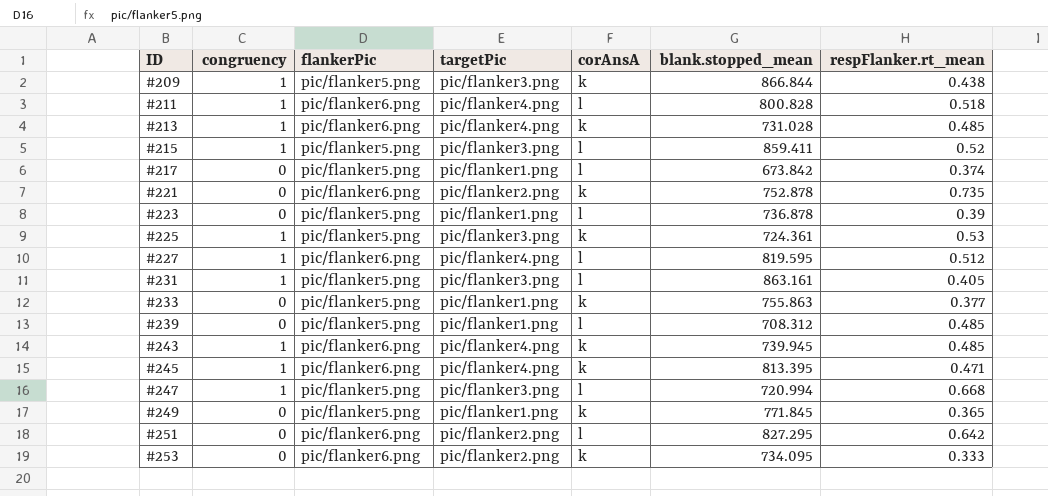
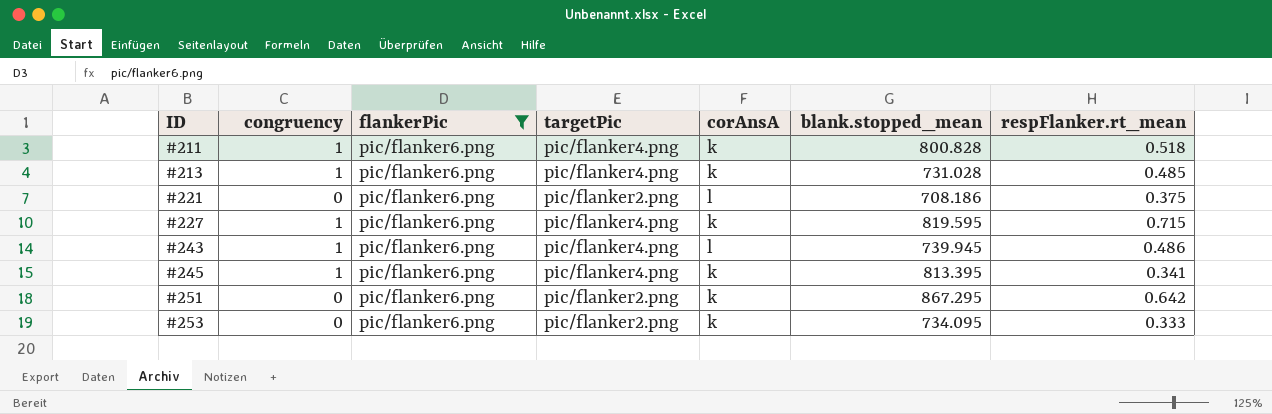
filter: none -> flankerPic = pic/flanker6.png
#211 | corAnsA: l -> k
#221 | corAnsA: k -> l
#221 | blank.stopped_mean: 752.878 -> 708.186
#221 | respFlanker.rt_mean: 0.735 -> 0.375
#227 | corAnsA: l -> k
#227 | respFlanker.rt_mean: 0.512 -> 0.715
#243 | corAnsA: k -> l
#243 | respFlanker.rt_mean: 0.485 -> 0.486
#245 | respFlanker.rt_mean: 0.471 -> 0.341
#251 | corAnsA: l -> k
#251 | blank.stopped_mean: 827.295 -> 867.295

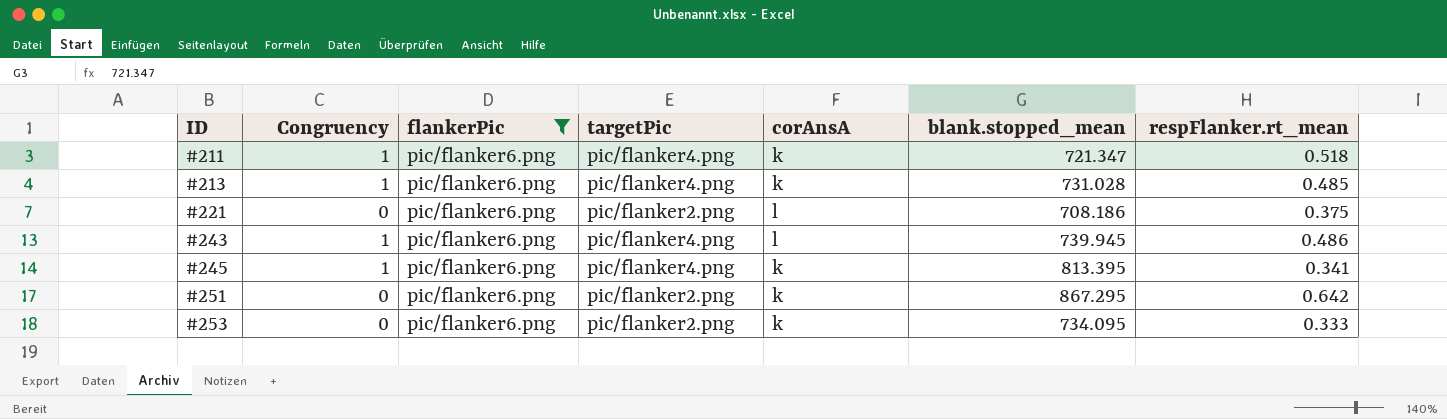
column name: congruency -> Congruency
row #227: 1 | pic/flanker6.png | pic/flanker4.png | k | 819.595 | 0.715 -> none
#211 | blank.stopped_mean: 800.828 -> 721.347

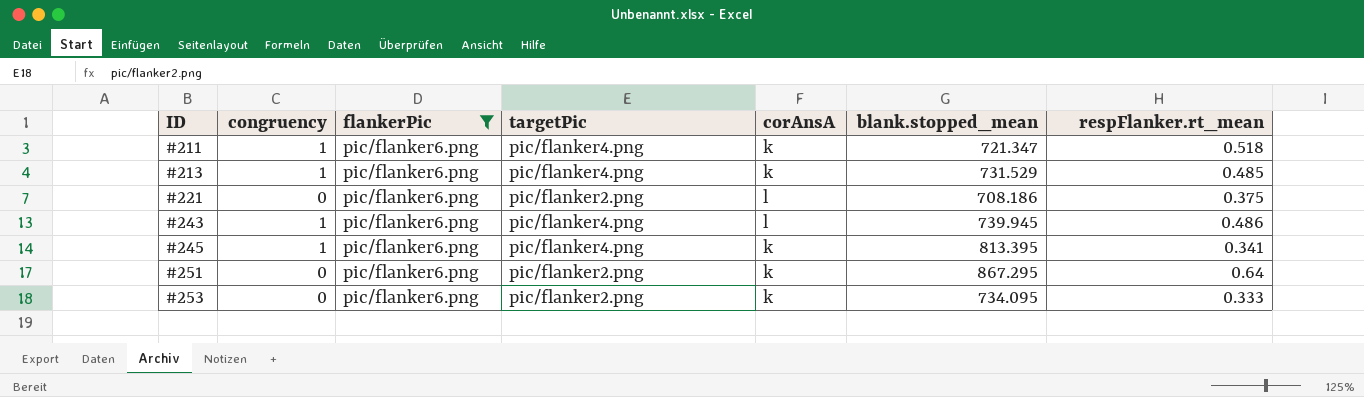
column name: Congruency -> congruency
#213 | blank.stopped_mean: 731.028 -> 731.529
#251 | respFlanker.rt_mean: 0.642 -> 0.64

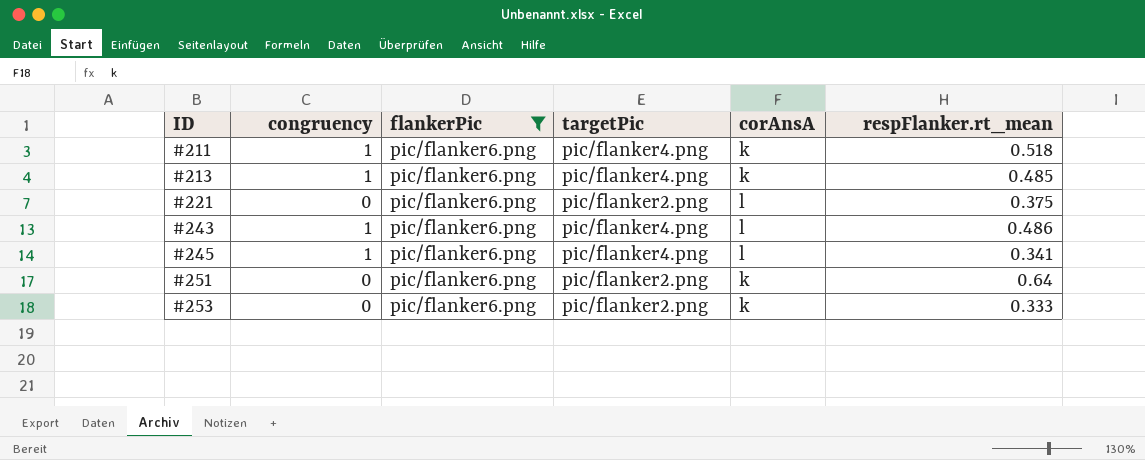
column blank.stopped_mean | position: 6 -> none
#245 | corAnsA: k -> l

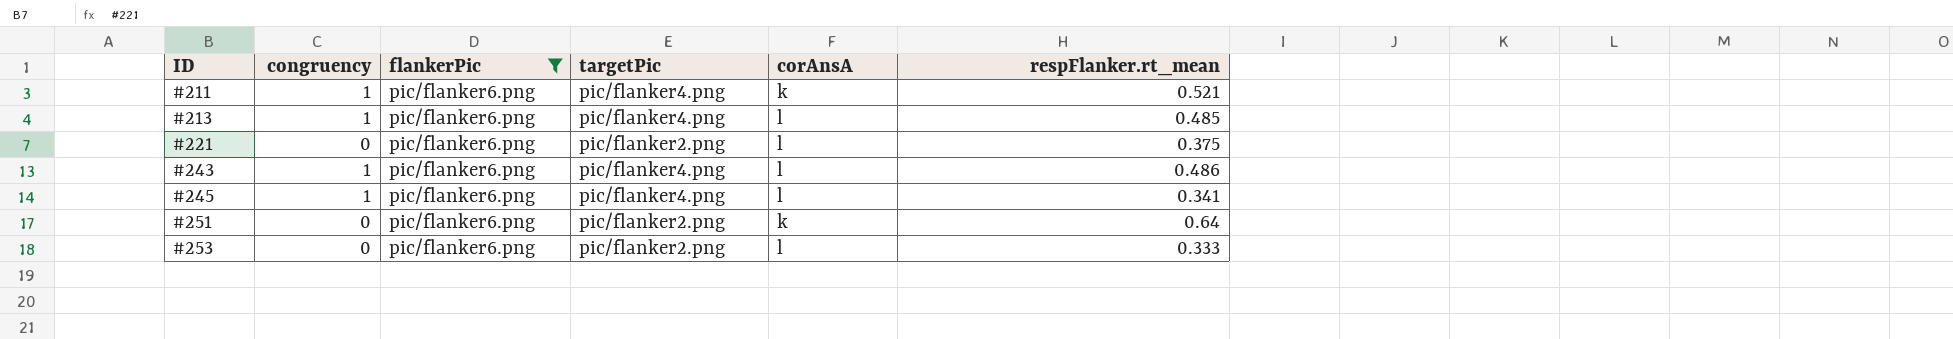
#211 | respFlanker.rt_mean: 0.518 -> 0.521
#213 | corAnsA: k -> l
#253 | corAnsA: k -> l

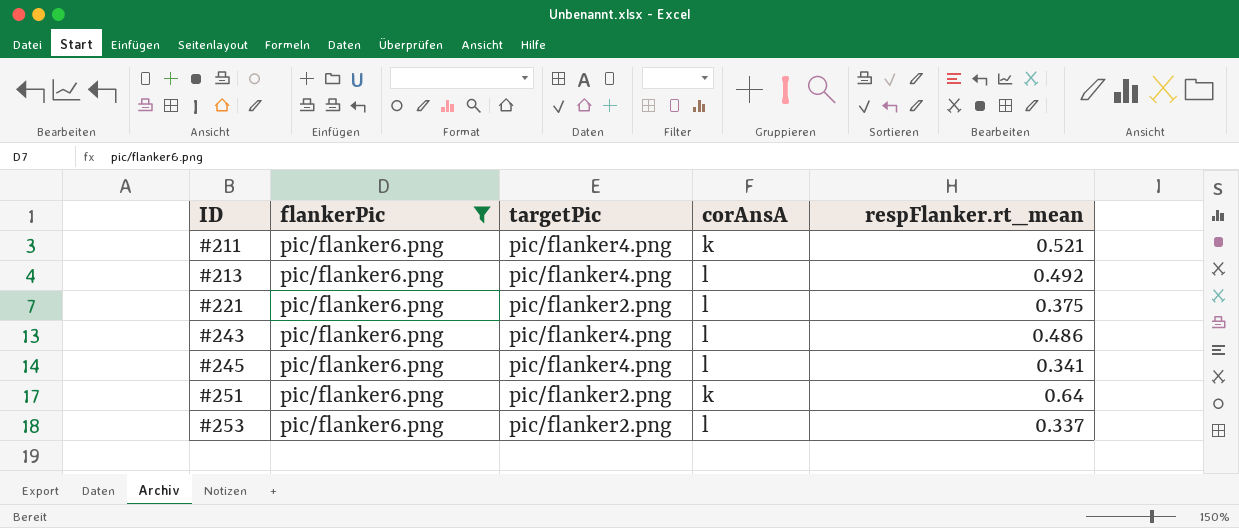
column congruency | position: 2 -> none
#213 | respFlanker.rt_mean: 0.485 -> 0.492
#253 | respFlanker.rt_mean: 0.333 -> 0.337

